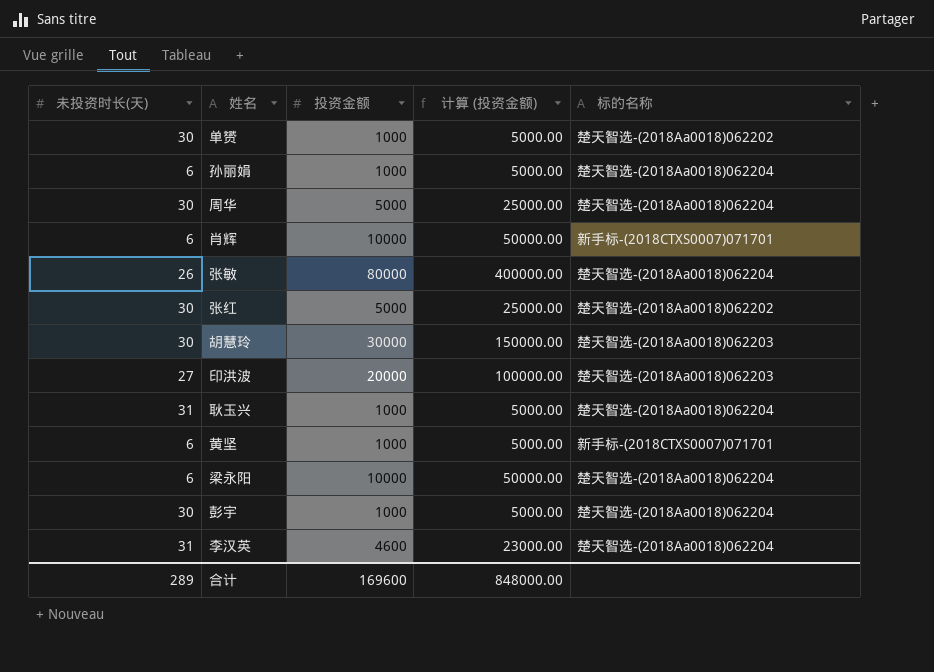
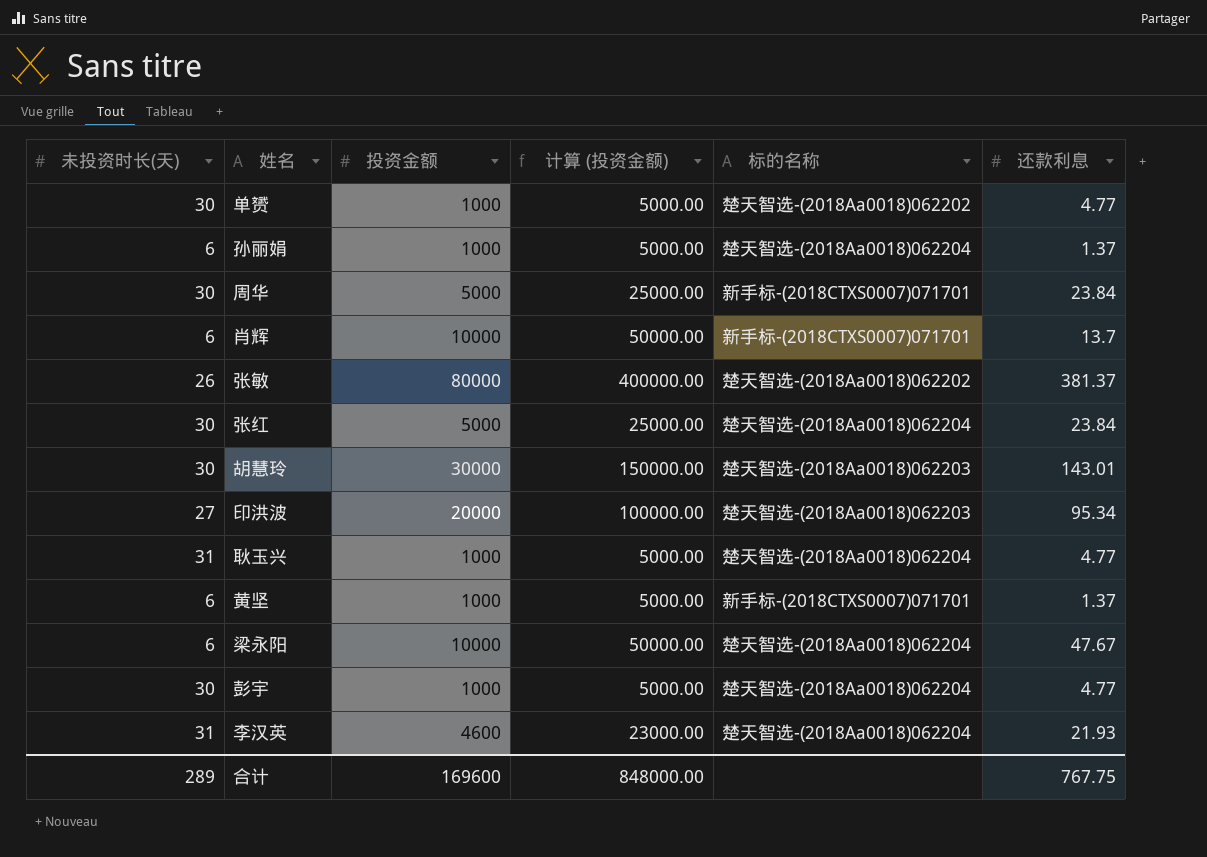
column 还款利息 | position: none -> 6
周华 | 标的名称: 楚天智选-(2018Aa0018)062204 -> 新手标-(2018CTXS0007)071701
张敏 | 标的名称: 楚天智选-(2018Aa0018)062204 -> 楚天智选-(2018Aa0018)062202
张红 | 标的名称: 楚天智选-(2018Aa0018)062202 -> 楚天智选-(2018Aa0018)062204

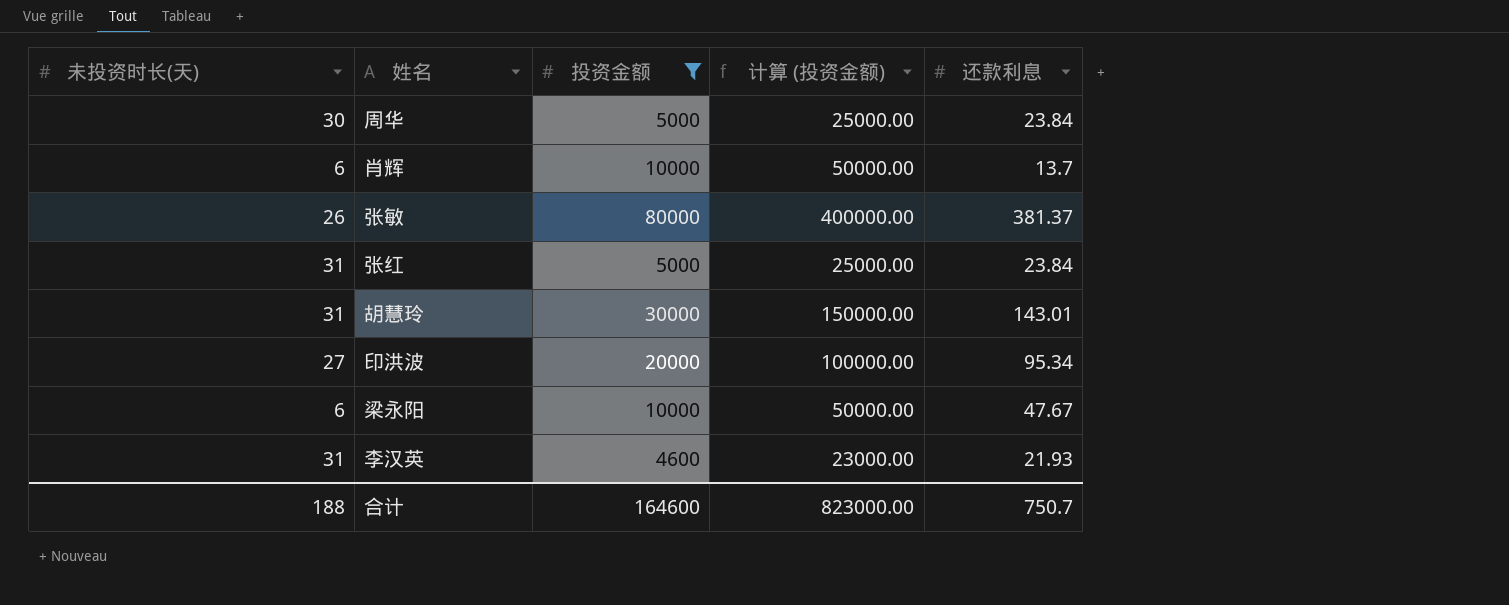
filter: none -> 投资金额 != 1000
column 标的名称 | position: 5 -> none
张红 | 未投资时长(天): 30 -> 31
胡慧玲 | 未投资时长(天): 30 -> 31
合计 | 未投资时长(天): 289 -> 188
合计 | 投资金额: 169600 -> 164600
合计 | 计算 (投资金额): 848000.00 -> 823000.00
合计 | 还款利息: 767.75 -> 750.7

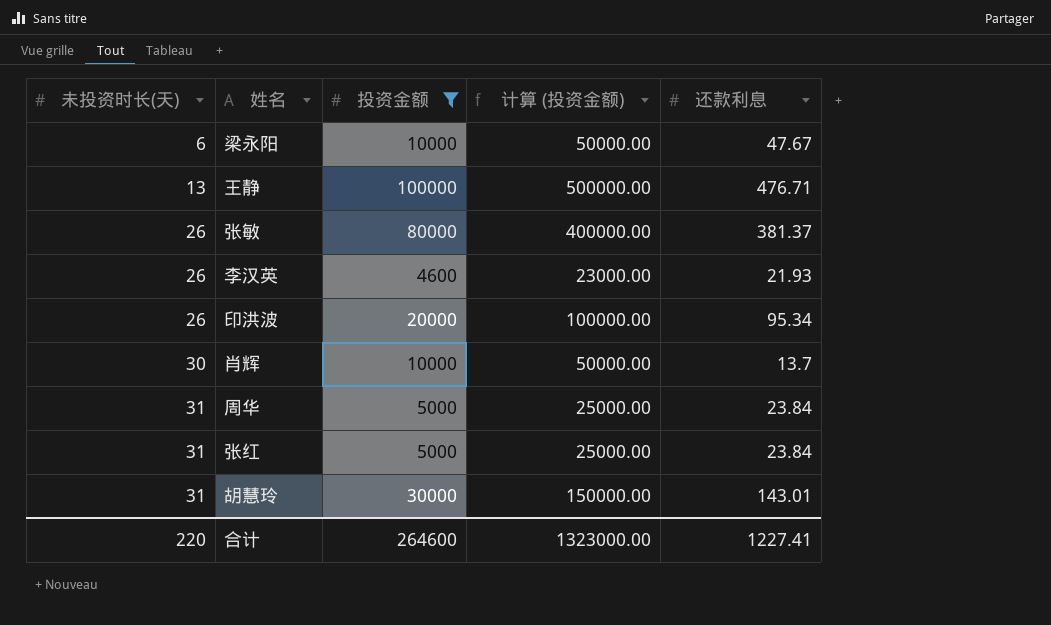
row order: none -> 未投资时长(天) ascending
row 王静: none -> 13 | 100000 | 500000.00 | 476.71
李汉英 | 未投资时长(天): 31 -> 26
印洪波 | 未投资时长(天): 27 -> 26
肖辉 | 未投资时长(天): 6 -> 30
周华 | 未投资时长(天): 30 -> 31
合计 | 未投资时长(天): 188 -> 220
合计 | 投资金额: 164600 -> 264600
合计 | 计算 (投资金额): 823000.00 -> 1323000.00
合计 | 还款利息: 750.7 -> 1227.41

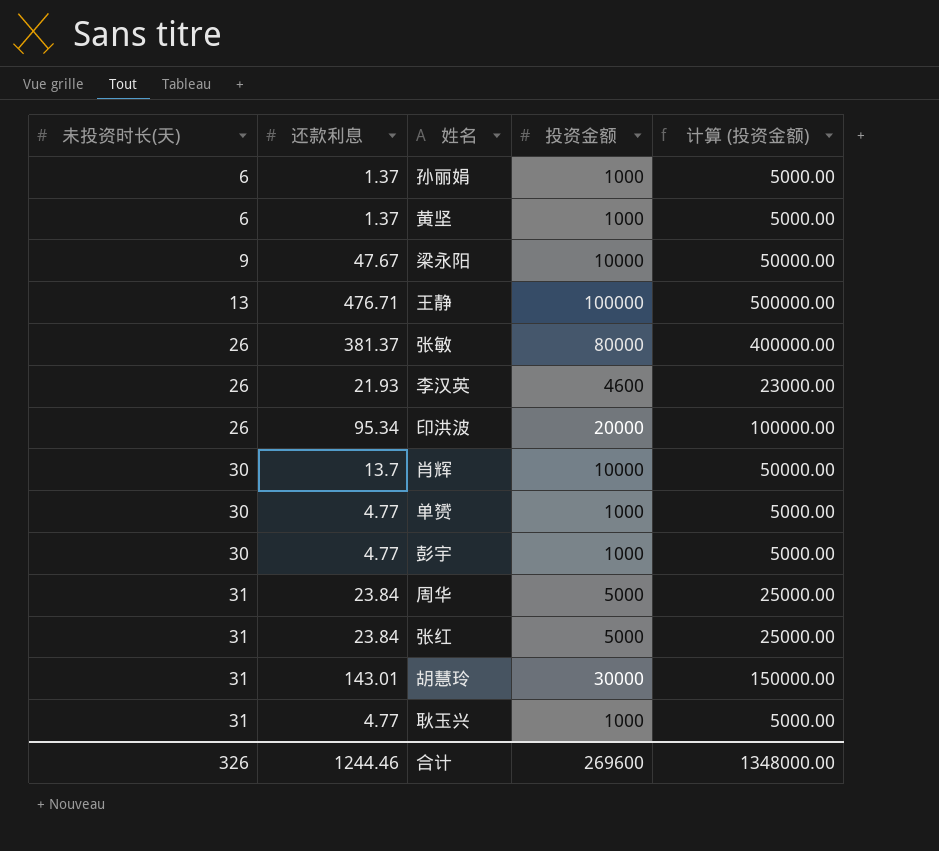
filter: 投资金额 != 1000 -> none
column 还款利息 | position: 5 -> 2
梁永阳 | 未投资时长(天): 6 -> 9
合计 | 未投资时长(天): 220 -> 326
合计 | 还款利息: 1227.41 -> 1244.46
合计 | 投资金额: 264600 -> 269600
合计 | 计算 (投资金额): 1323000.00 -> 1348000.00

